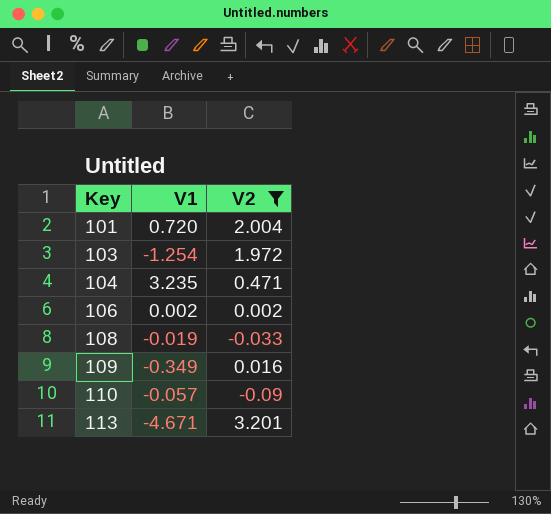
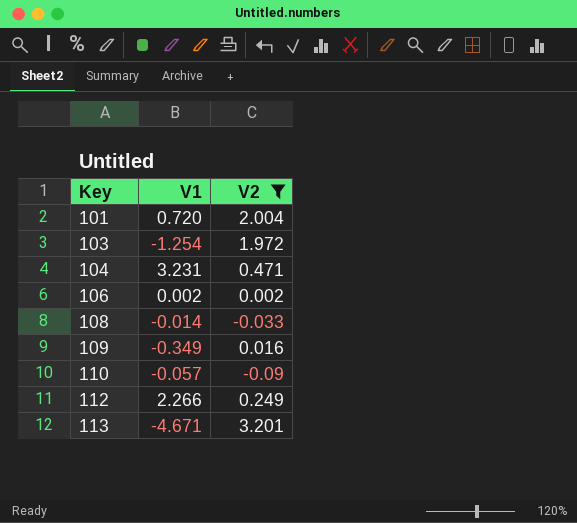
104 | V1: 3.235 -> 3.231
108 | V1: -0.019 -> -0.014
row 112: none -> 2.266 | 0.249

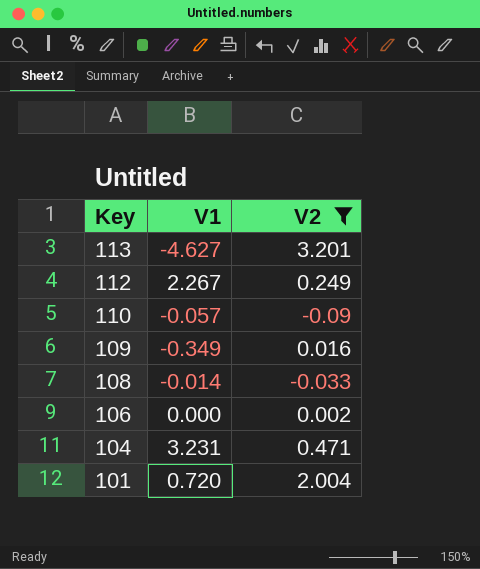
row order: Key ascending -> Key descending
row 103: -1.254 | 1.972 -> none
113 | V1: -4.671 -> -4.627
112 | V1: 2.266 -> 2.267
106 | V1: 0.002 -> 0.000

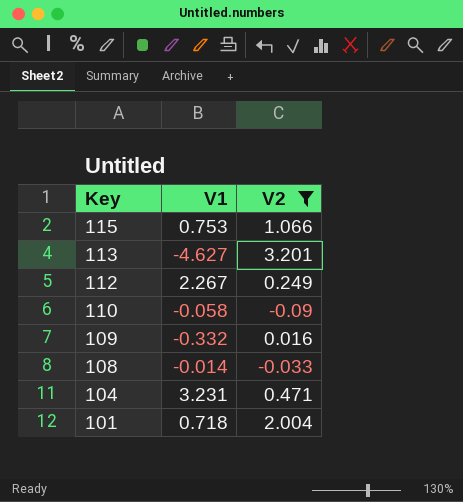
row 106: 0.000 | 0.002 -> none
row 115: none -> 0.753 | 1.066
110 | V1: -0.057 -> -0.058
109 | V1: -0.349 -> -0.332
101 | V1: 0.720 -> 0.718

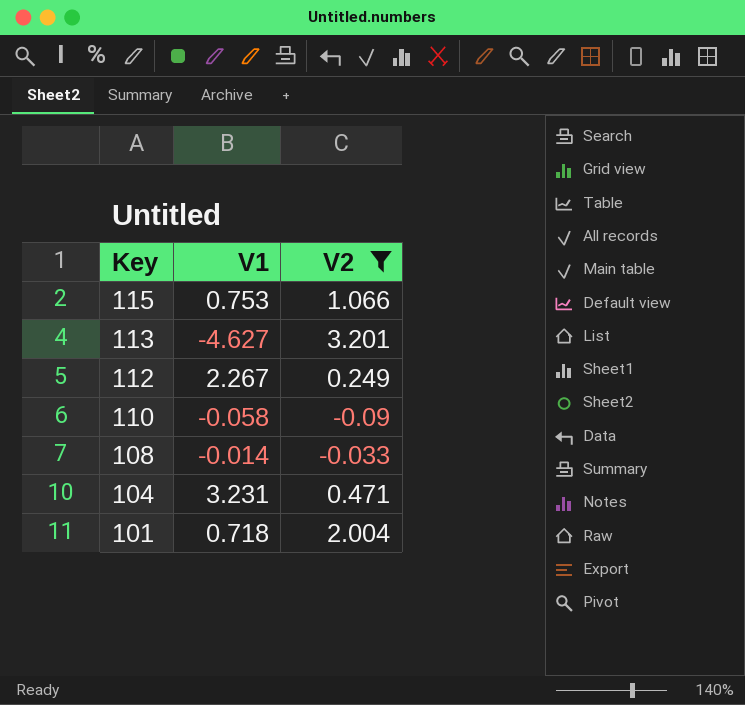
row 109: -0.332 | 0.016 -> none

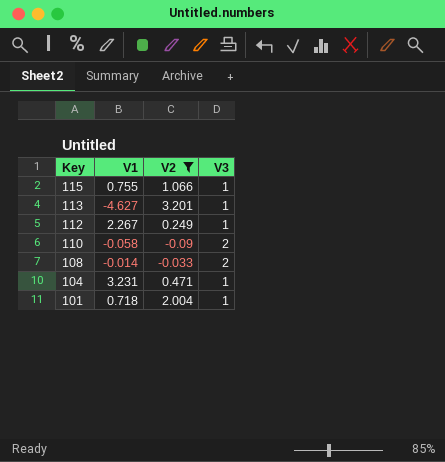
column V3 | position: none -> 4
115 | V1: 0.753 -> 0.755

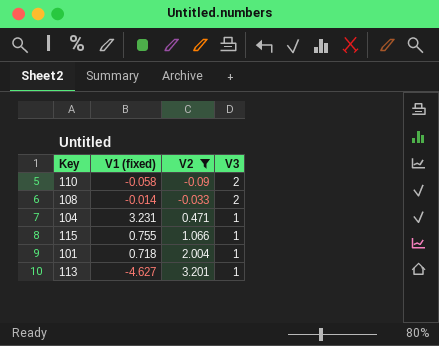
row order: Key descending -> V2 ascending
column name: V1 -> V1 (fixed)
row 112: 2.267 | 0.249 | 1 -> none

